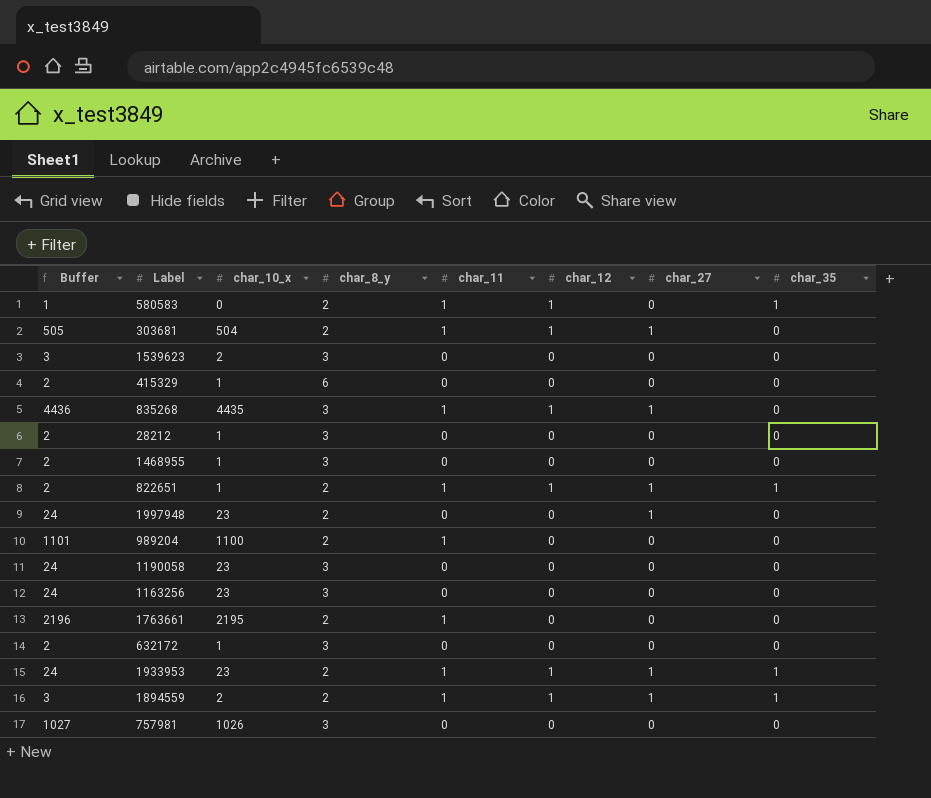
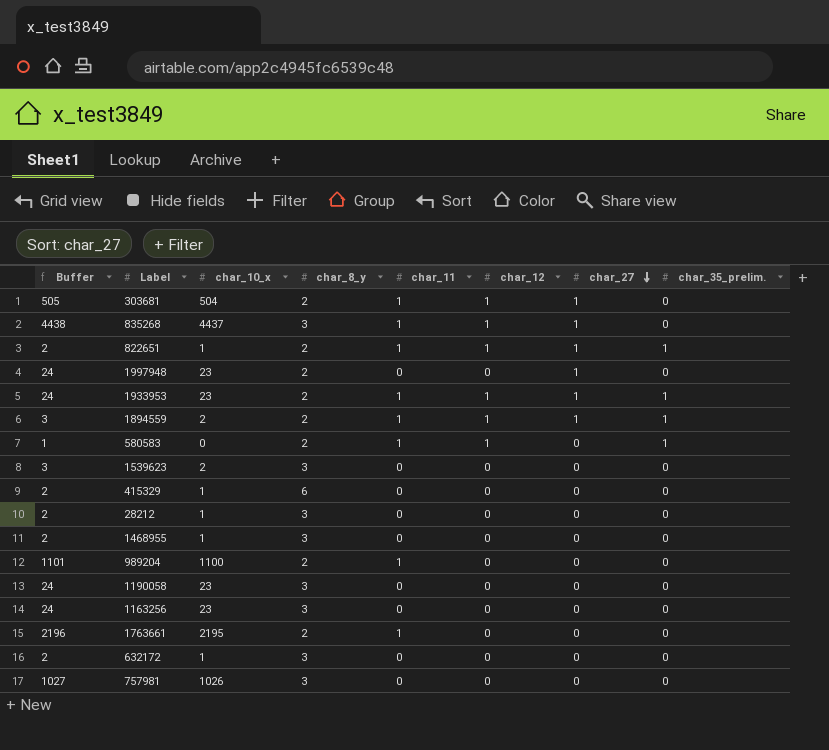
row order: none -> char_27 descending
column name: char_35 -> char_35_prelim.
835268 | Buffer: 4436 -> 4438
835268 | char_10_x: 4435 -> 4437

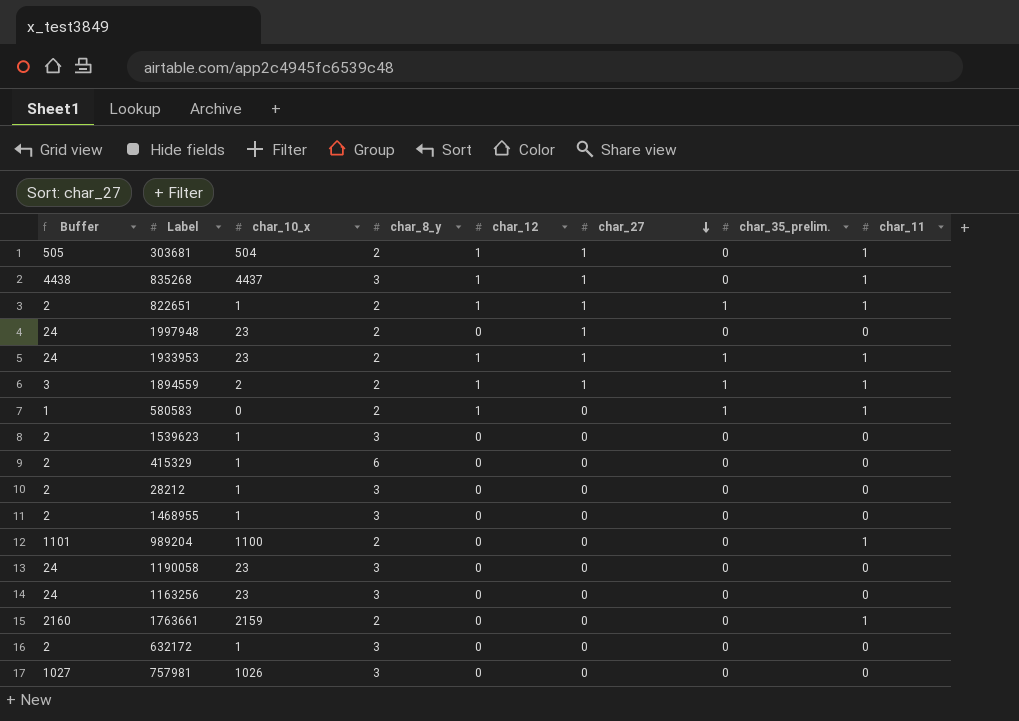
column char_11 | position: 5 -> 8
1539623 | Buffer: 3 -> 2
1539623 | char_10_x: 2 -> 1
1763661 | Buffer: 2196 -> 2160
1763661 | char_10_x: 2195 -> 2159

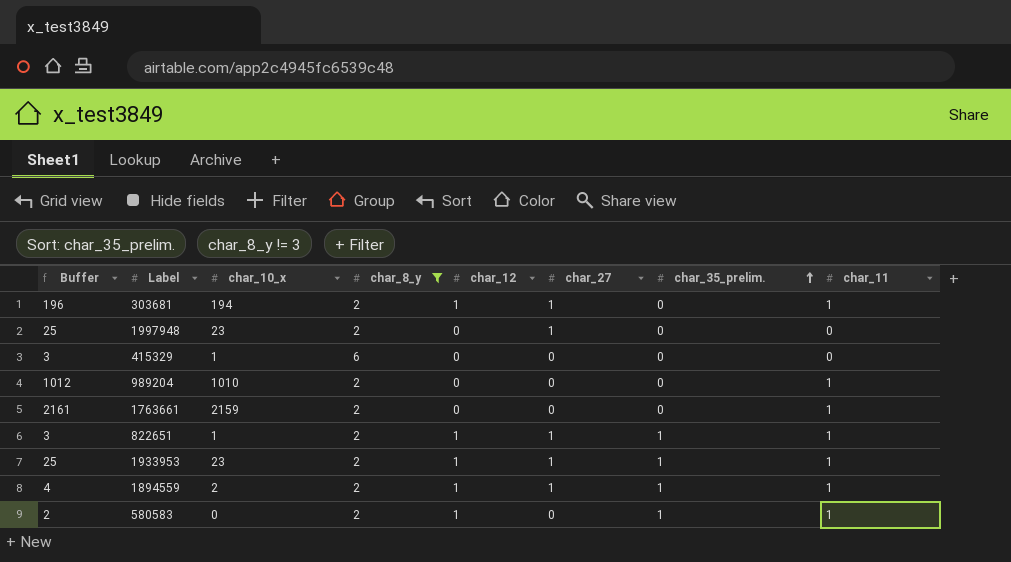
filter: none -> char_8_y != 3
row order: char_27 descending -> char_35_prelim. ascending
column Buffer | formula: [char_10_x] + 1 -> [char_10_x] + 2
303681 | char_10_x: 504 -> 194
989204 | char_10_x: 1100 -> 1010

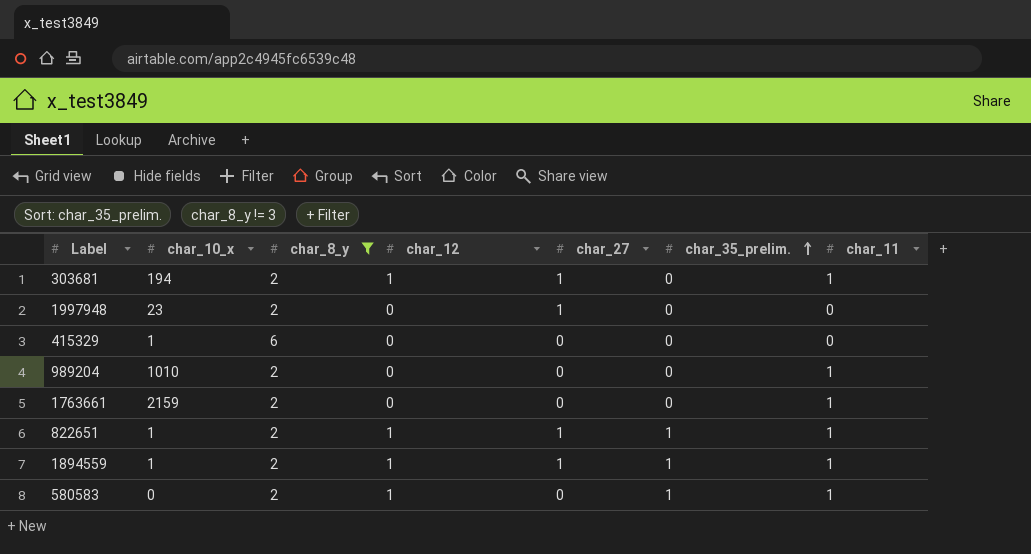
column Buffer | formula: [char_10_x] + 2 -> none
row 1933953: 25 | 23 | 2 | 1 | 1 | 1 | 1 -> none
1894559 | char_10_x: 2 -> 1

